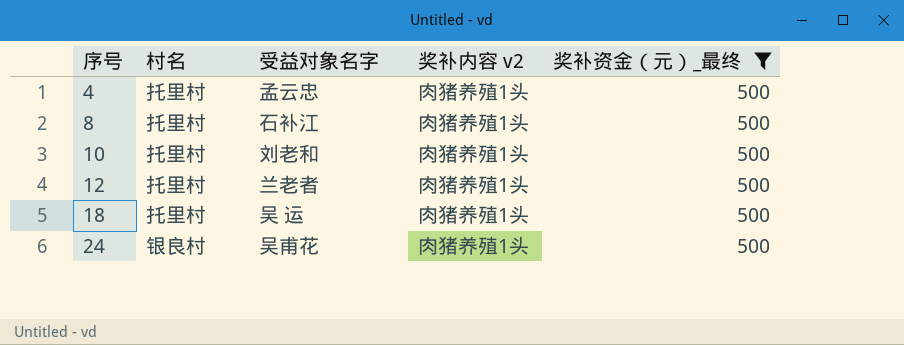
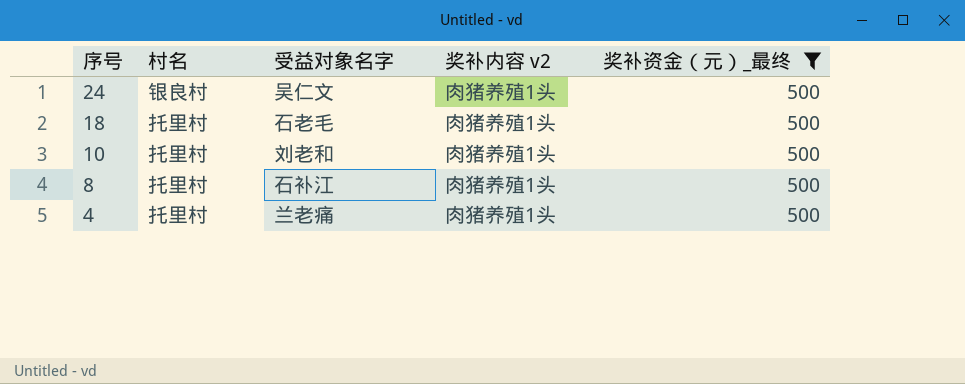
row order: 序号 ascending -> 序号 descending
row 12: 托里村 | 兰老者 | 肉猪养殖1头 | 500 -> none
24 | 受益对象名字: 吴甫花 -> 吴仁文
18 | 受益对象名字: 吴 运 -> 石老毛
4 | 受益对象名字: 孟云忠 -> 兰老痛

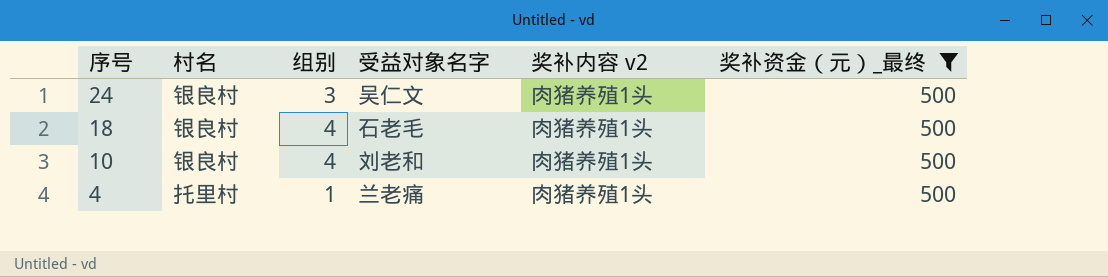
column 组别 | position: none -> 3
row 8: 托里村 | 石补江 | 肉猪养殖1头 | 500 -> none
18 | 村名: 托里村 -> 银良村
10 | 村名: 托里村 -> 银良村

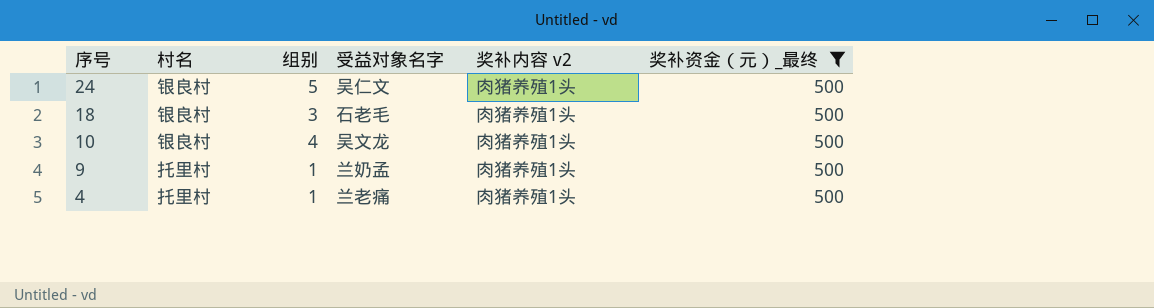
24 | 组别: 3 -> 5
18 | 组别: 4 -> 3
10 | 受益对象名字: 刘老和 -> 吴文龙
row 9: none -> 托里村 | 1 | 兰奶孟 | 肉猪养殖1头 | 500

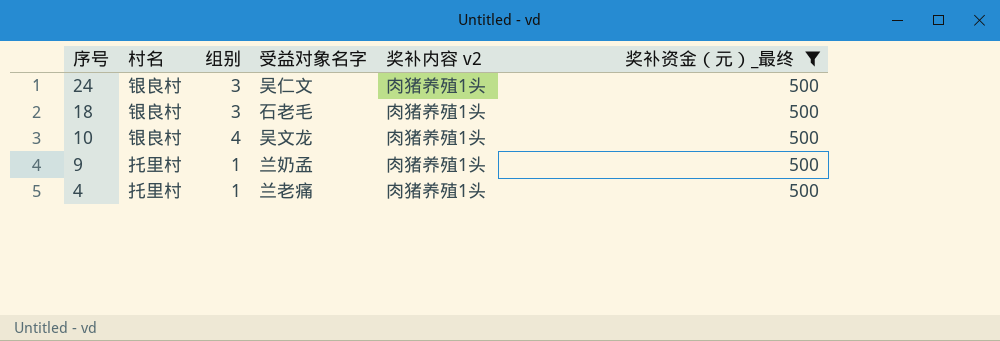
24 | 组别: 5 -> 3

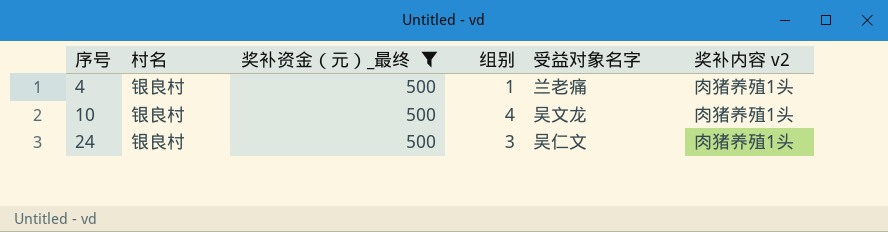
row order: 序号 descending -> 序号 ascending
column 奖补资金（元）_最终 | position: 6 -> 3
row 18: 银良村 | 3 | 石老毛 | 肉猪养殖1头 | 500 -> none
row 9: 托里村 | 1 | 兰奶孟 | 肉猪养殖1头 | 500 -> none
4 | 村名: 托里村 -> 银良村

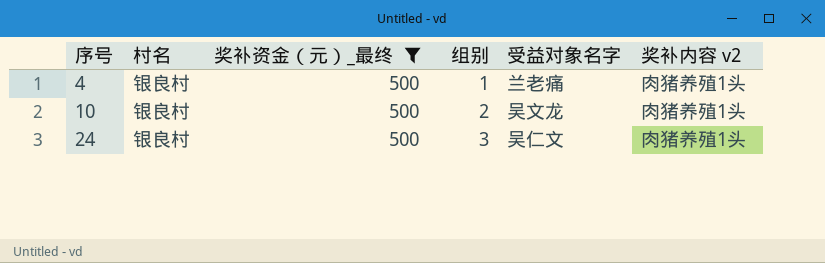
10 | 组别: 4 -> 2

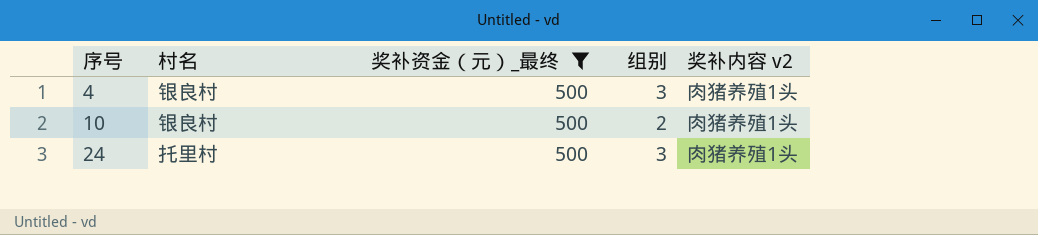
column 受益对象名字 | position: 5 -> none
4 | 组别: 1 -> 3
24 | 村名: 银良村 -> 托里村

